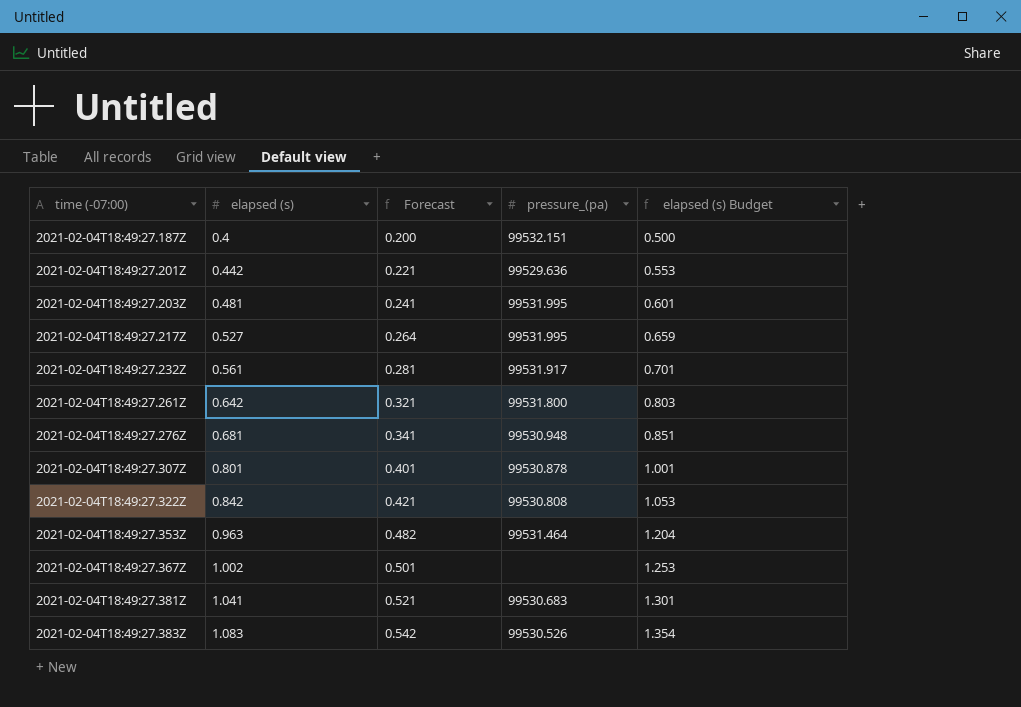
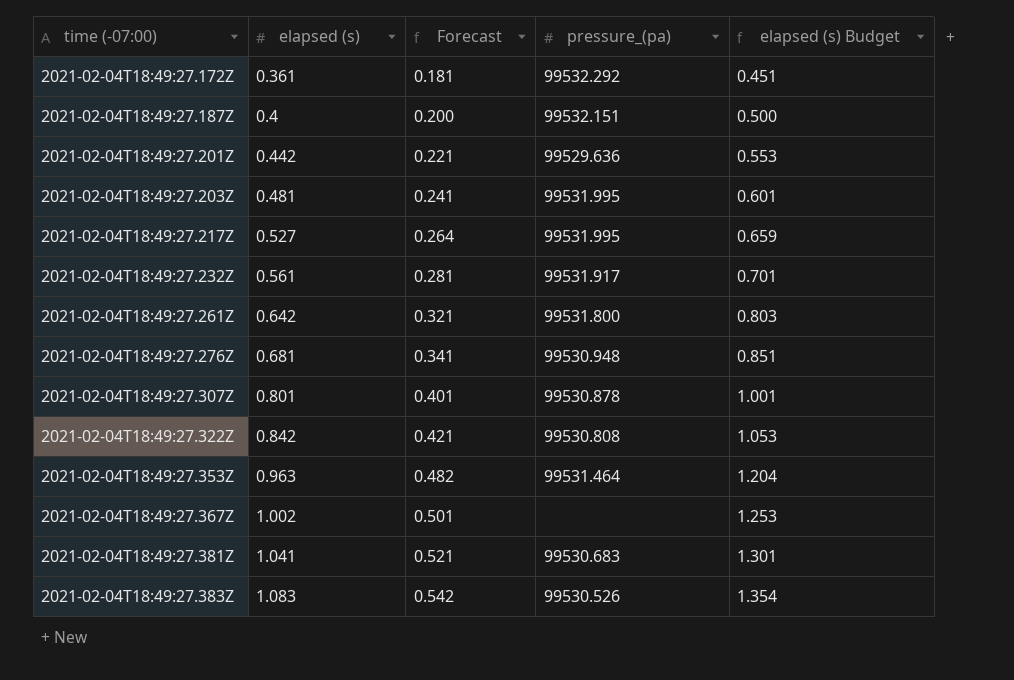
row 2021-02-04T18:49:27.172Z: none -> 0.361 | 0.181 | 99532.292 | 0.451

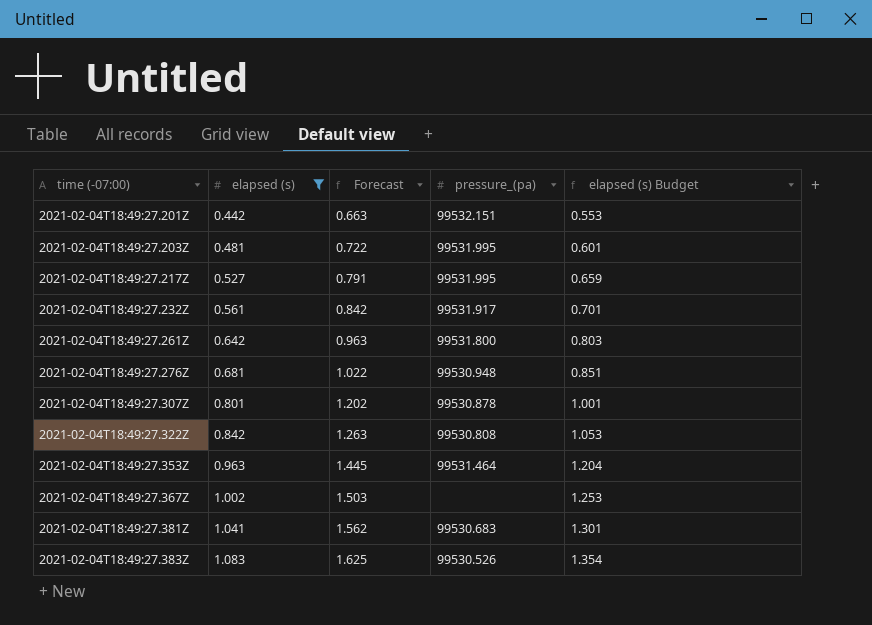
filter: none -> elapsed (s) >= 0.442
column Forecast | formula: [elapsed (s)] * 0.5 -> [elapsed (s)] * 1.5
2021-02-04T18:49:27.201Z | pressure_(pa): 99529.636 -> 99532.151

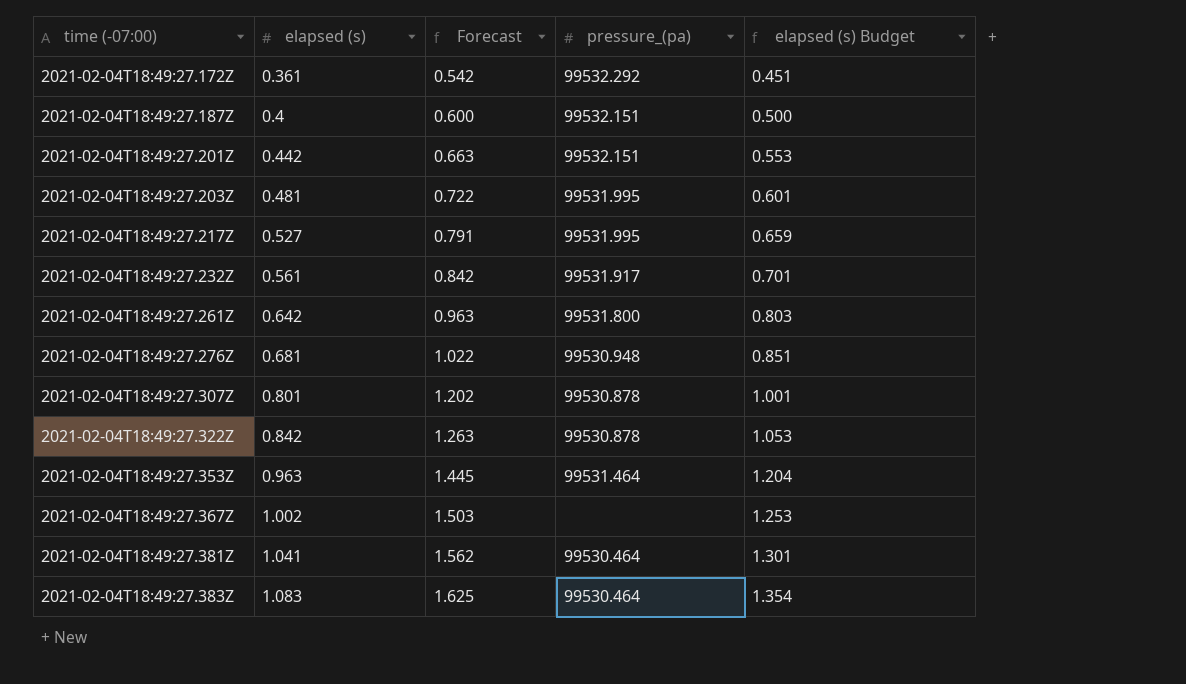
filter: elapsed (s) >= 0.442 -> none
2021-02-04T18:49:27.322Z | pressure_(pa): 99530.808 -> 99530.878
2021-02-04T18:49:27.381Z | pressure_(pa): 99530.683 -> 99530.464
2021-02-04T18:49:27.383Z | pressure_(pa): 99530.526 -> 99530.464

